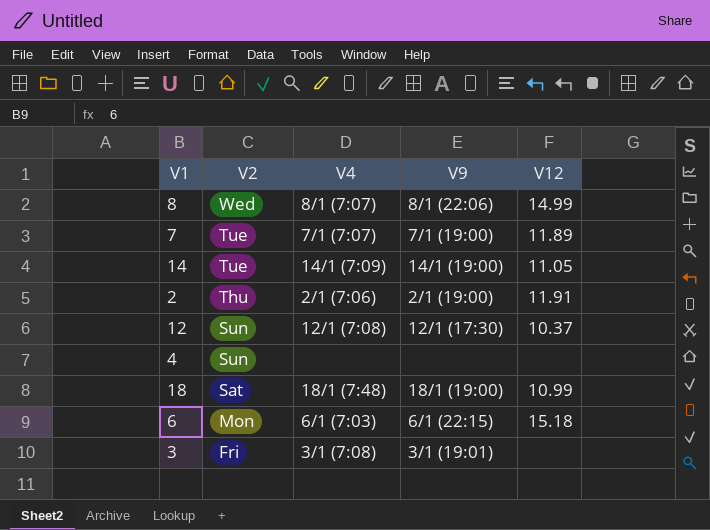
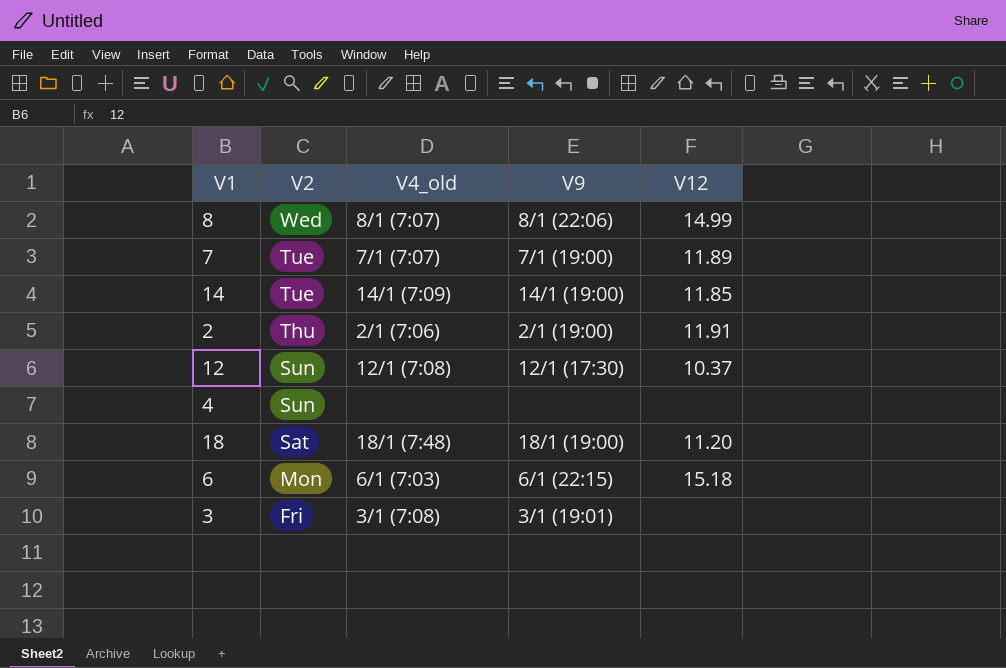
column name: V4 -> V4_old
14 | V12: 11.05 -> 11.85
18 | V12: 10.99 -> 11.20

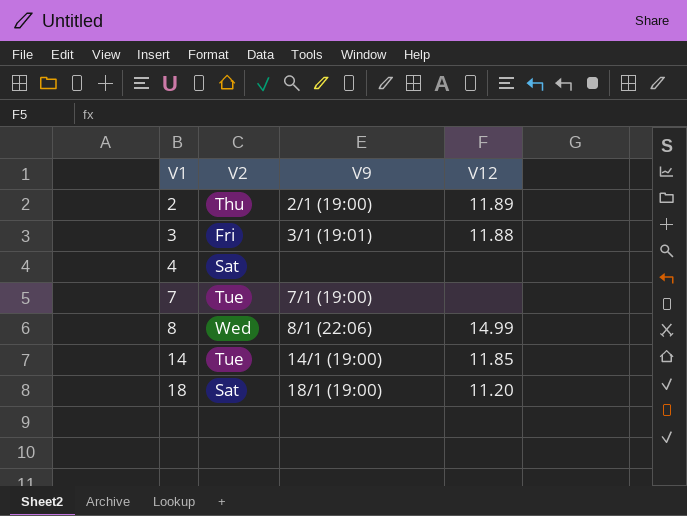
row order: V2 descending -> V1 ascending
column V4_old | position: 3 -> none
row 12: Sun | 12/1 (7:08) | 12/1 (17:30) | 10.37 -> none
row 6: Mon | 6/1 (7:03) | 6/1 (22:15) | 15.18 -> none
2 | V12: 11.91 -> 11.89
3 | V12: none -> 11.88
4 | V2: Sun -> Sat
7 | V12: 11.89 -> none

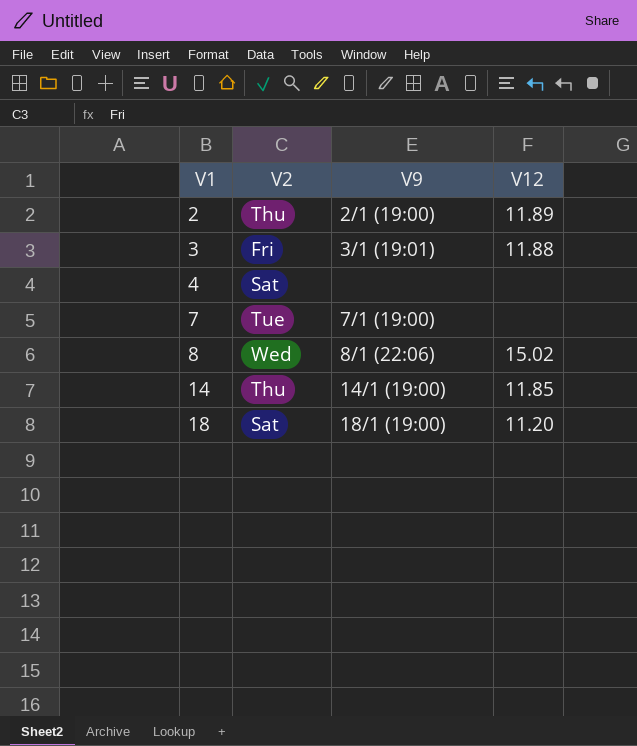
8 | V12: 14.99 -> 15.02
14 | V2: Tue -> Thu

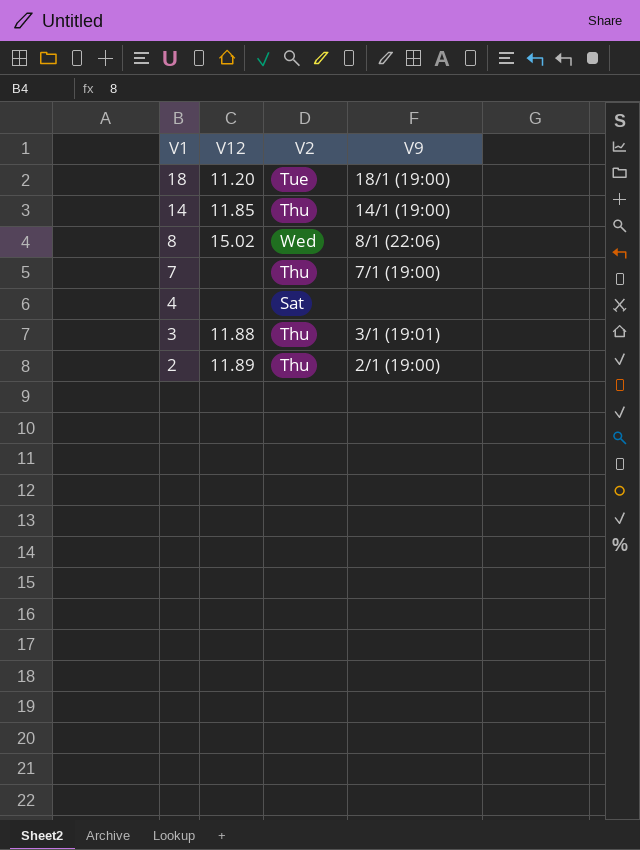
row order: V1 ascending -> V1 descending
column V12 | position: 4 -> 2
18 | V2: Sat -> Tue
7 | V2: Tue -> Thu
3 | V2: Fri -> Thu

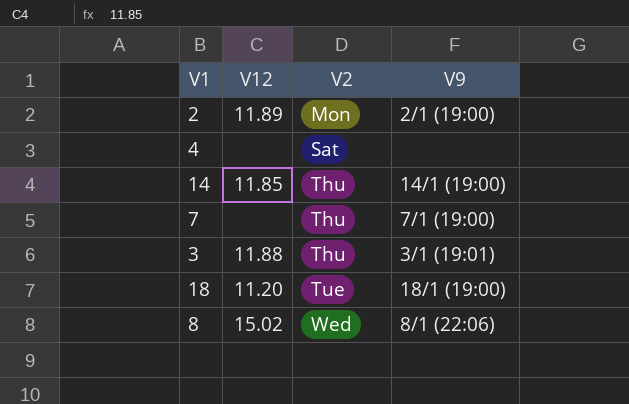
row order: V1 descending -> V2 ascending
2 | V2: Thu -> Mon

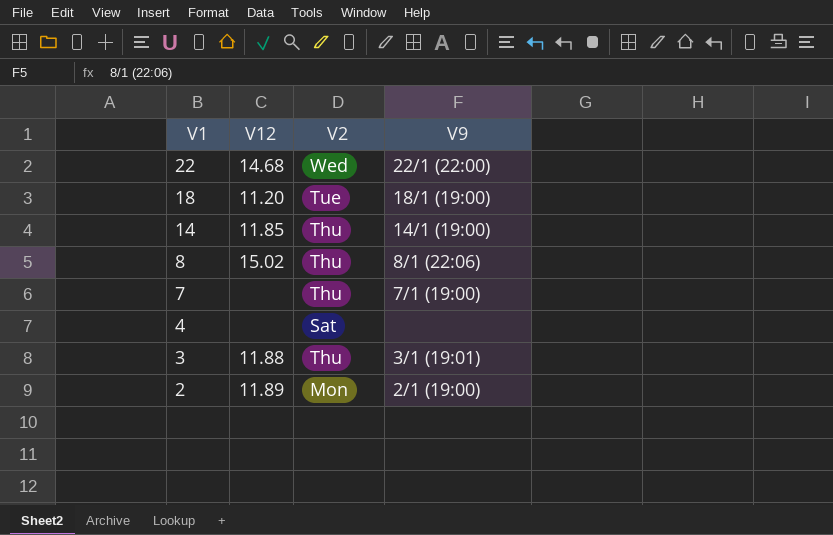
row order: V2 ascending -> V1 descending
row 22: none -> 14.68 | Wed | 22/1 (22:00)
8 | V2: Wed -> Thu

